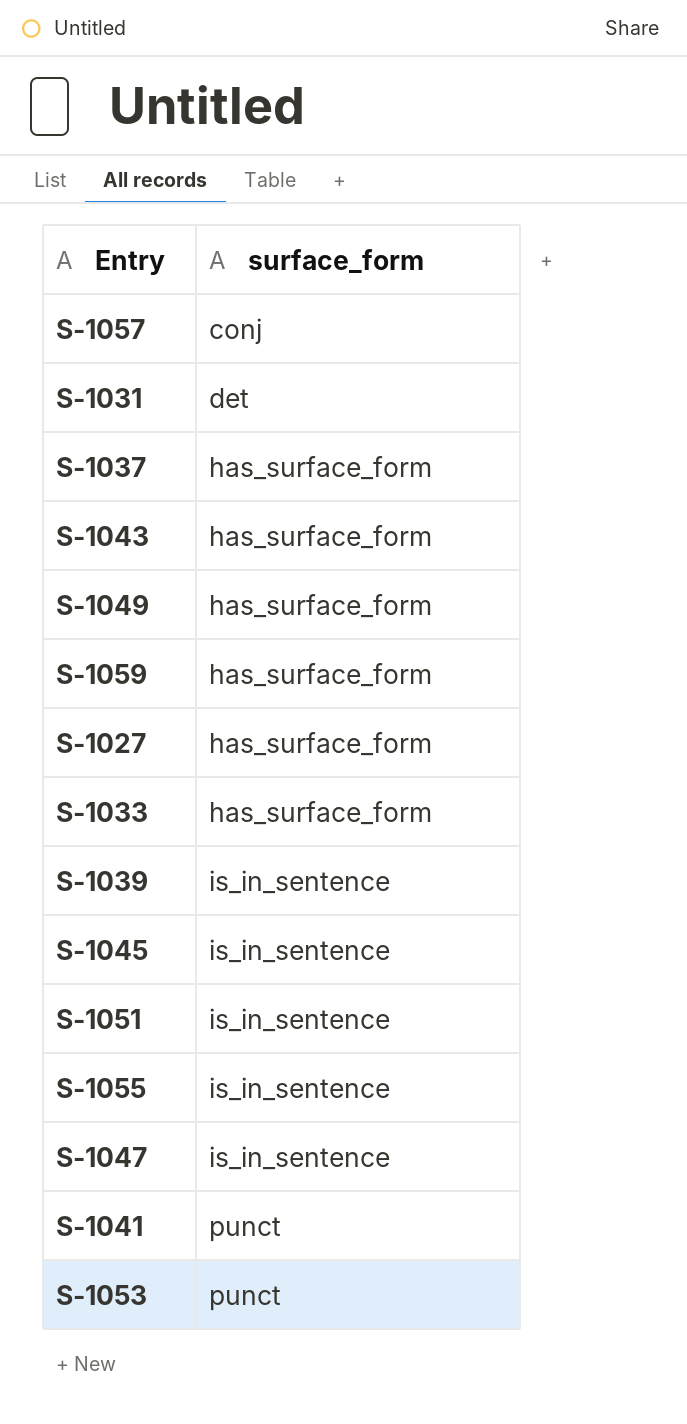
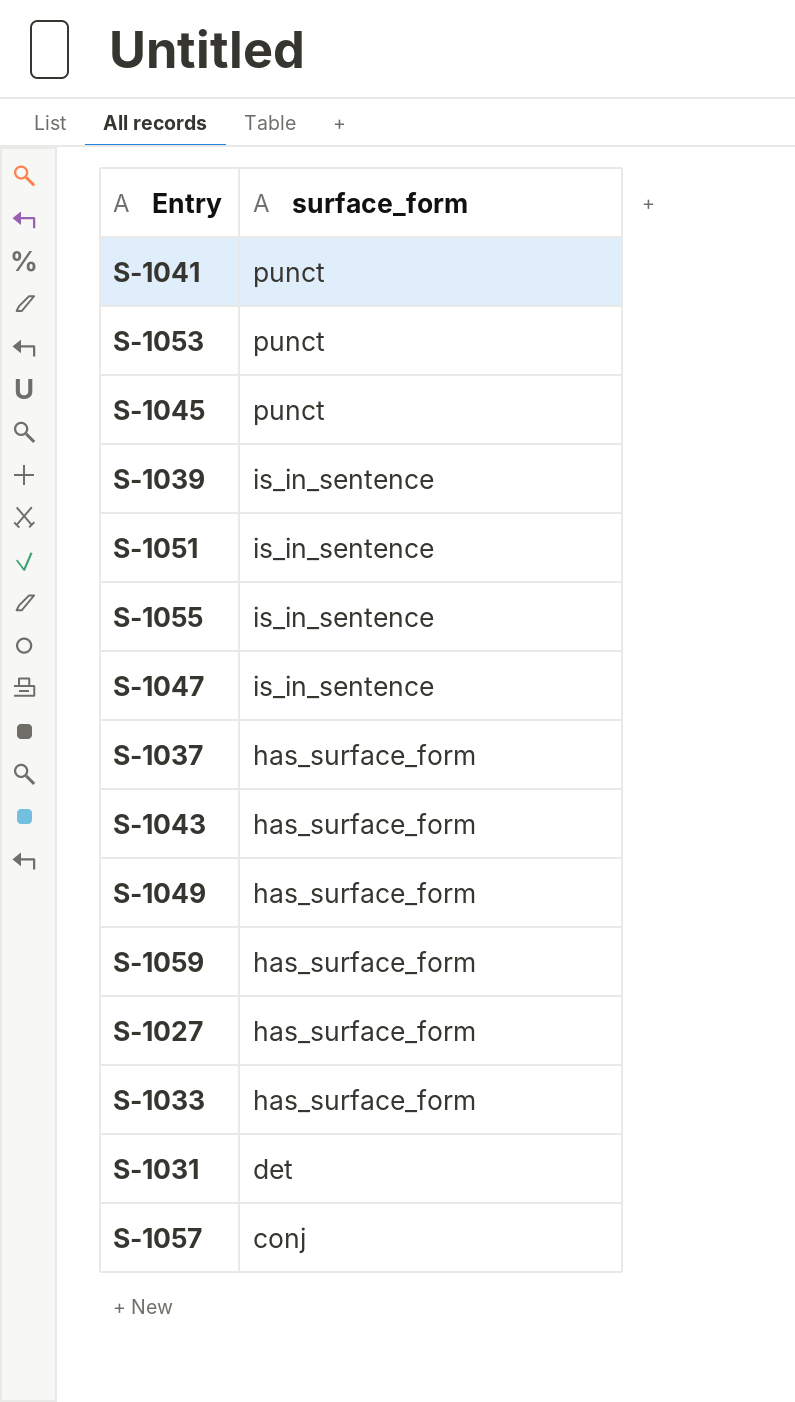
row order: surface_form ascending -> surface_form descending
S-1045 | surface_form: is_in_sentence -> punct

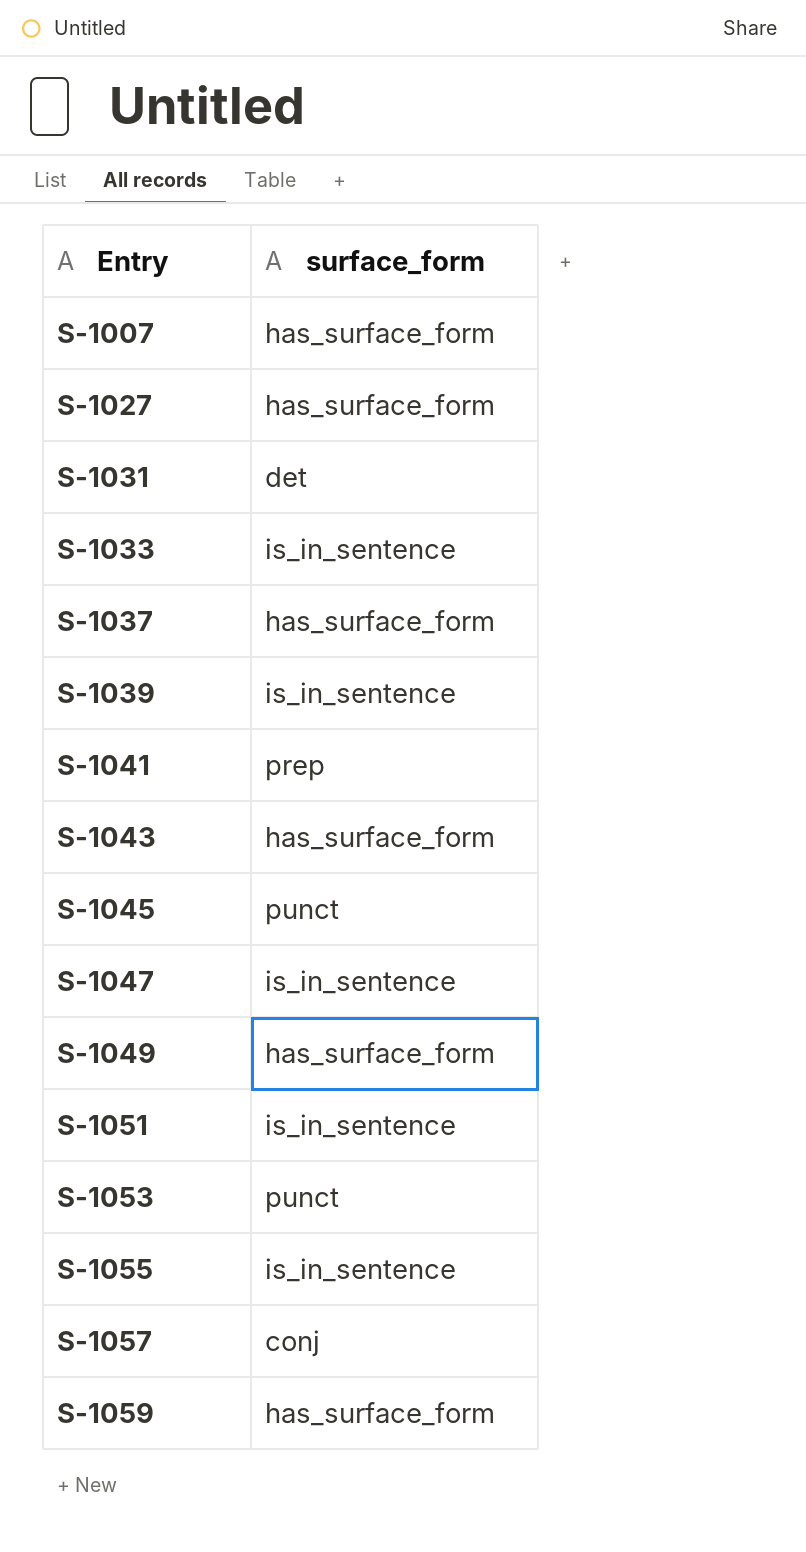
row order: surface_form descending -> Entry ascending
row S-1007: none -> has_surface_form
S-1033 | surface_form: has_surface_form -> is_in_sentence
S-1041 | surface_form: punct -> prep

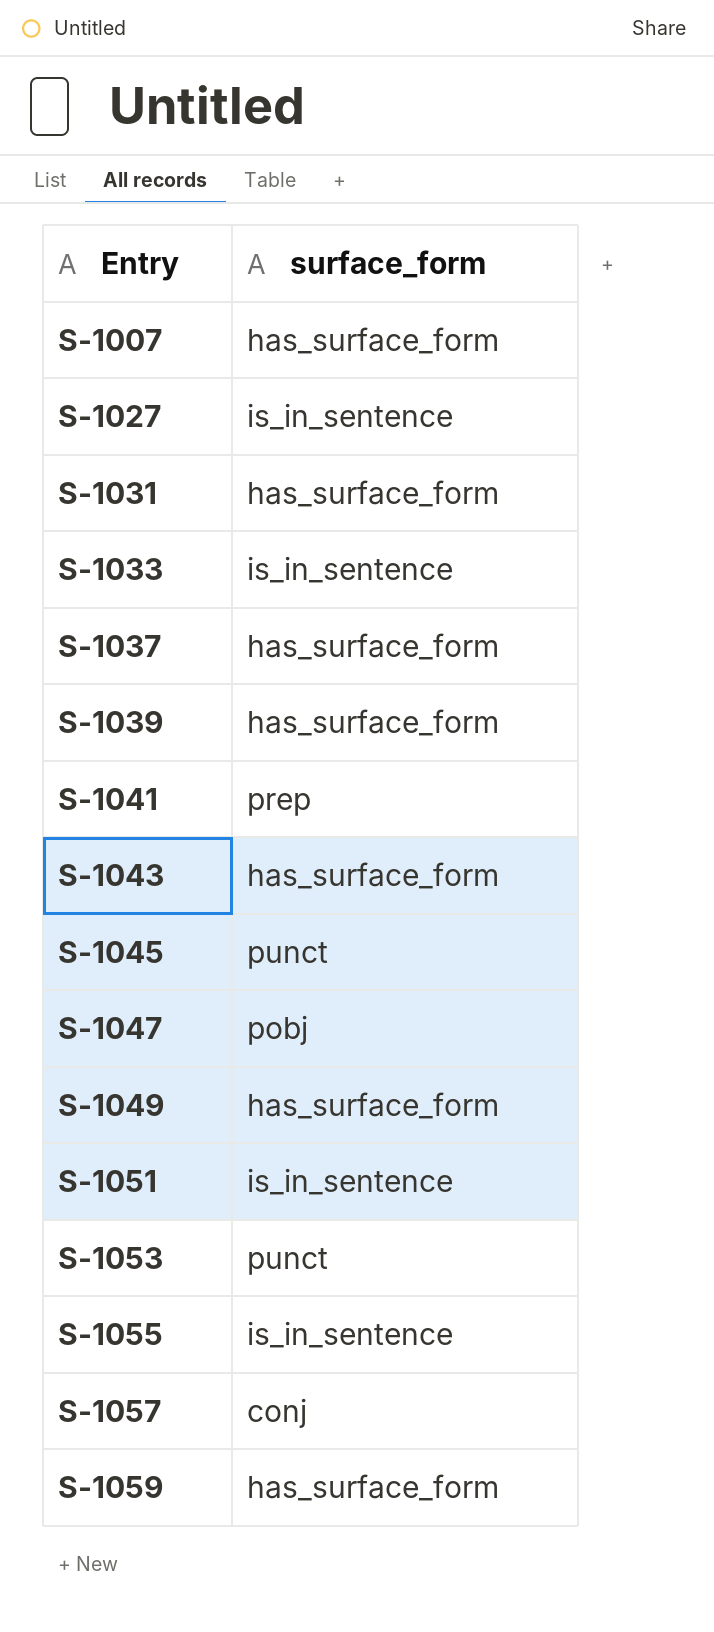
S-1027 | surface_form: has_surface_form -> is_in_sentence
S-1031 | surface_form: det -> has_surface_form
S-1039 | surface_form: is_in_sentence -> has_surface_form
S-1047 | surface_form: is_in_sentence -> pobj

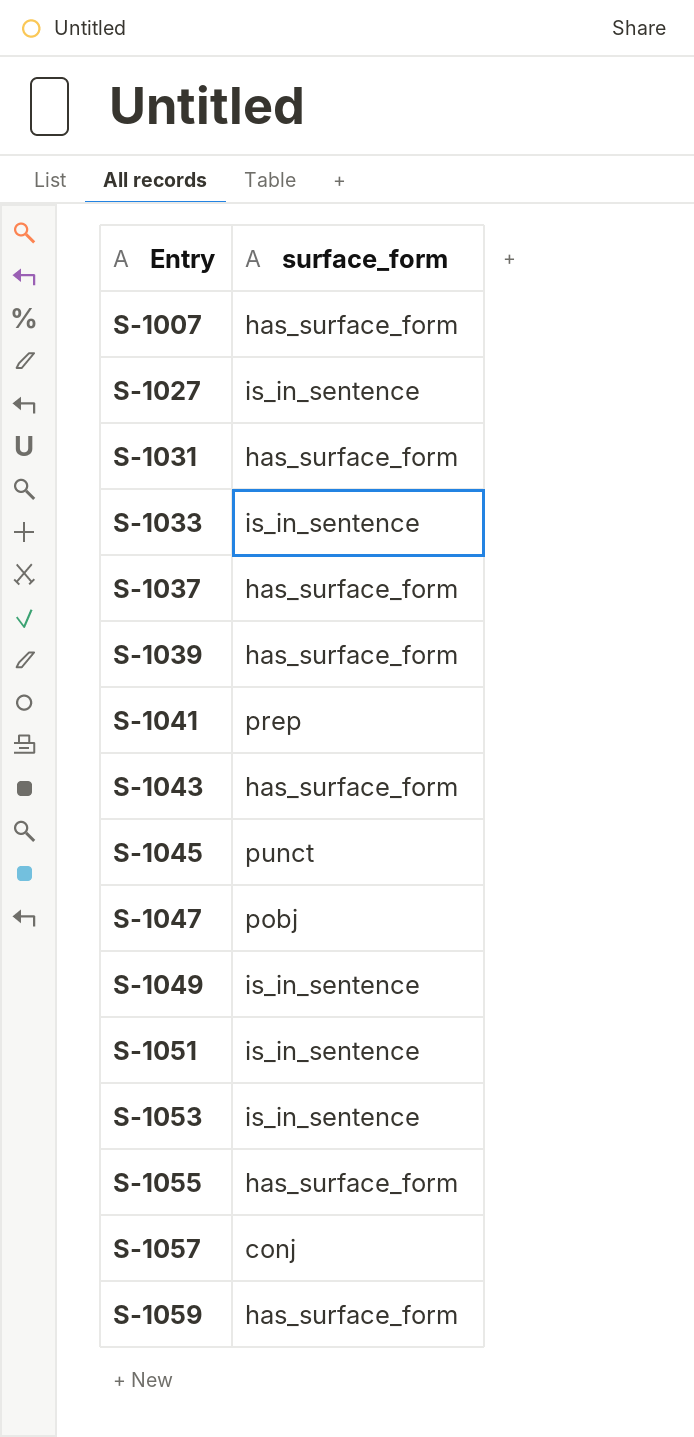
S-1049 | surface_form: has_surface_form -> is_in_sentence
S-1053 | surface_form: punct -> is_in_sentence
S-1055 | surface_form: is_in_sentence -> has_surface_form

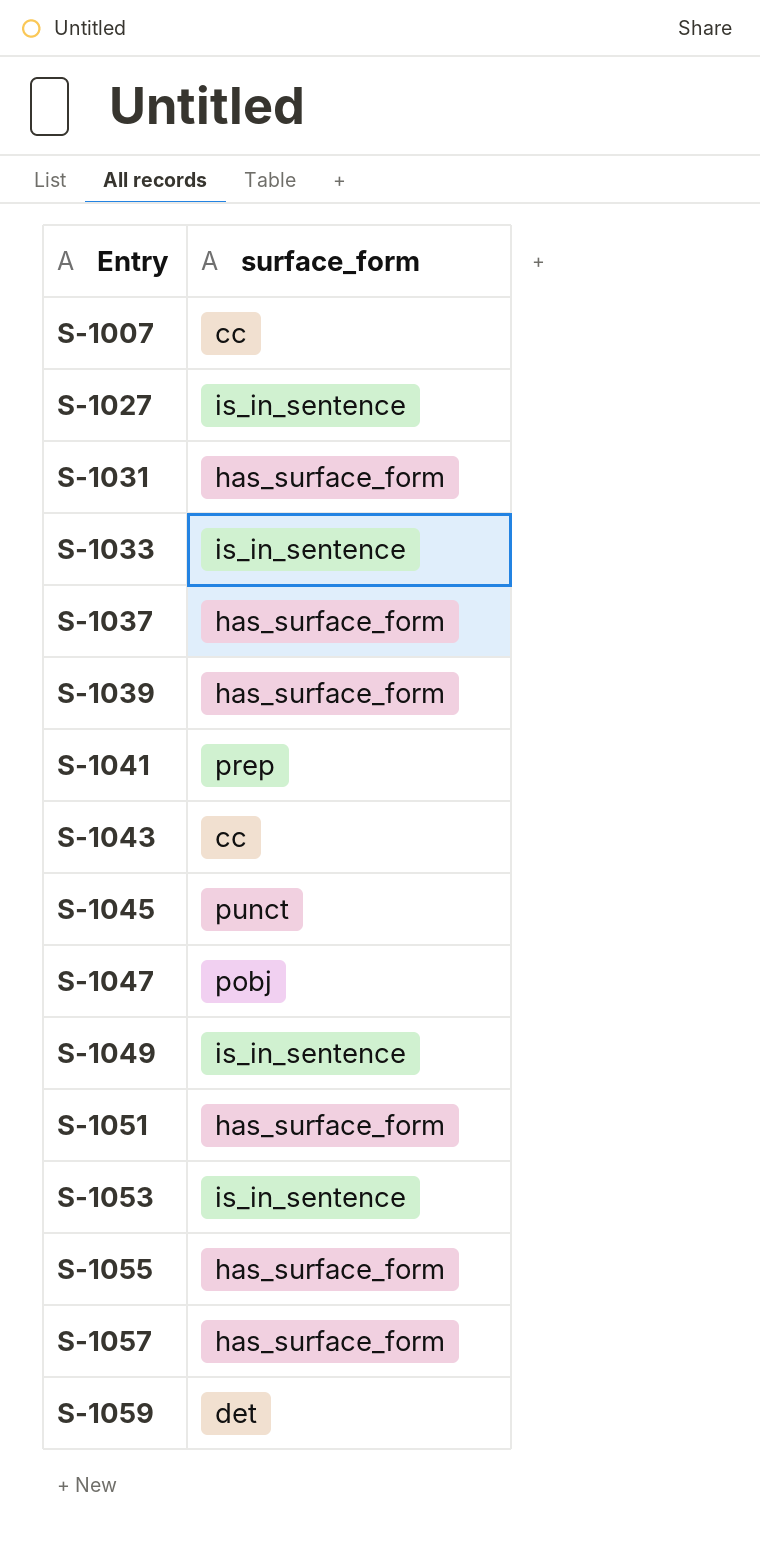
S-1007 | surface_form: has_surface_form -> cc
S-1043 | surface_form: has_surface_form -> cc
S-1051 | surface_form: is_in_sentence -> has_surface_form
S-1057 | surface_form: conj -> has_surface_form
S-1059 | surface_form: has_surface_form -> det

